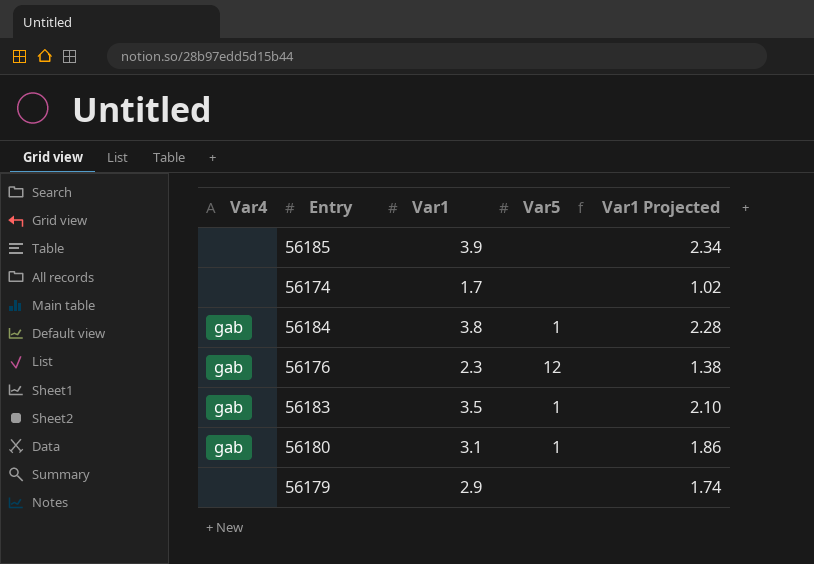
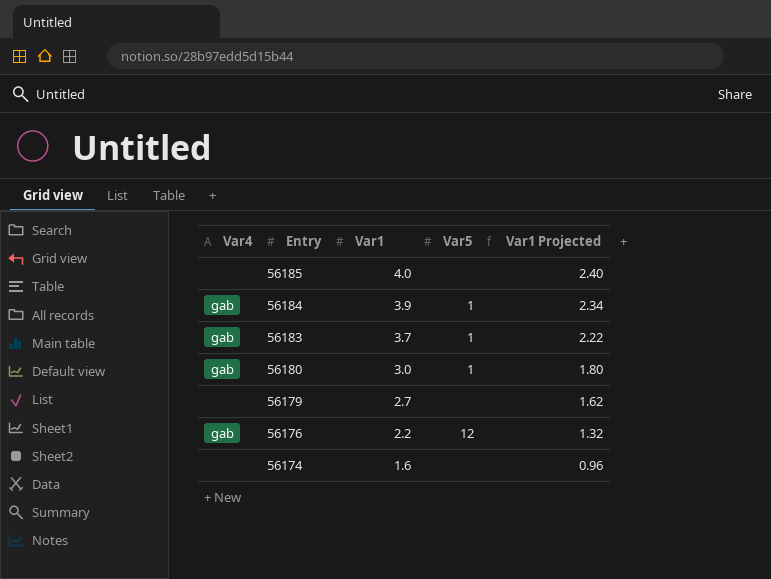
row order: none -> Entry descending
56185 | Var1: 3.9 -> 4.0
56185 | Var1 Projected: 2.34 -> 2.40
56184 | Var1: 3.8 -> 3.9
56184 | Var1 Projected: 2.28 -> 2.34
56183 | Var1: 3.5 -> 3.7
56183 | Var1 Projected: 2.10 -> 2.22
56180 | Var1: 3.1 -> 3.0
56180 | Var1 Projected: 1.86 -> 1.80
56179 | Var1: 2.9 -> 2.7
56179 | Var1 Projected: 1.74 -> 1.62
56176 | Var1: 2.3 -> 2.2
56176 | Var1 Projected: 1.38 -> 1.32
56174 | Var1: 1.7 -> 1.6
56174 | Var1 Projected: 1.02 -> 0.96

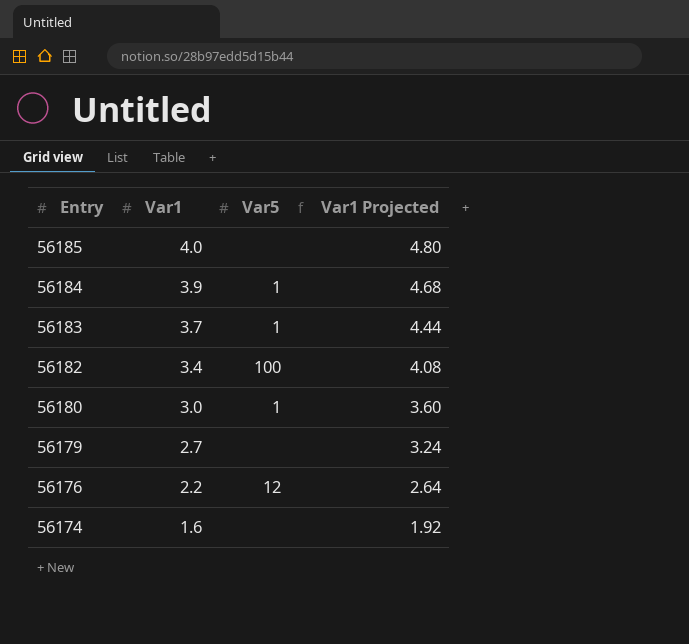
column Var4 | position: 1 -> none
column Var1 Projected | formula: [Var1] * 0.6 -> [Var1] * 1.2
row 56182: none -> 3.4 | 100 | 4.08

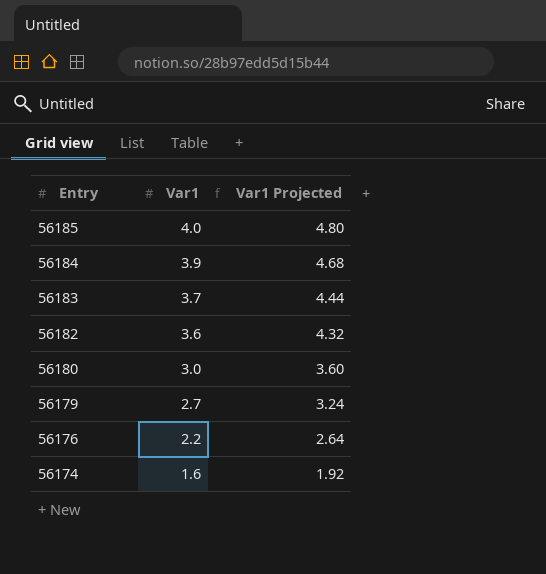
column Var5 | position: 3 -> none
56182 | Var1: 3.4 -> 3.6
56182 | Var1 Projected: 4.08 -> 4.32

